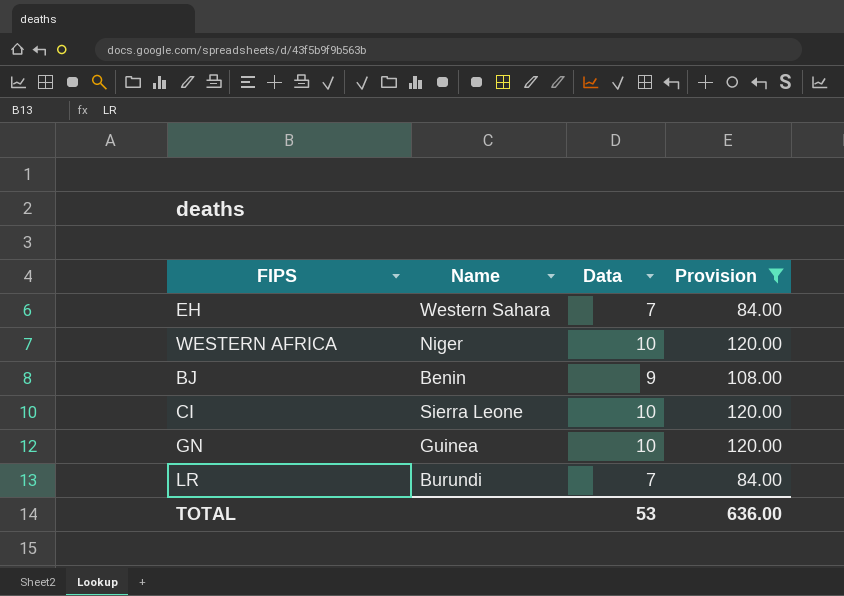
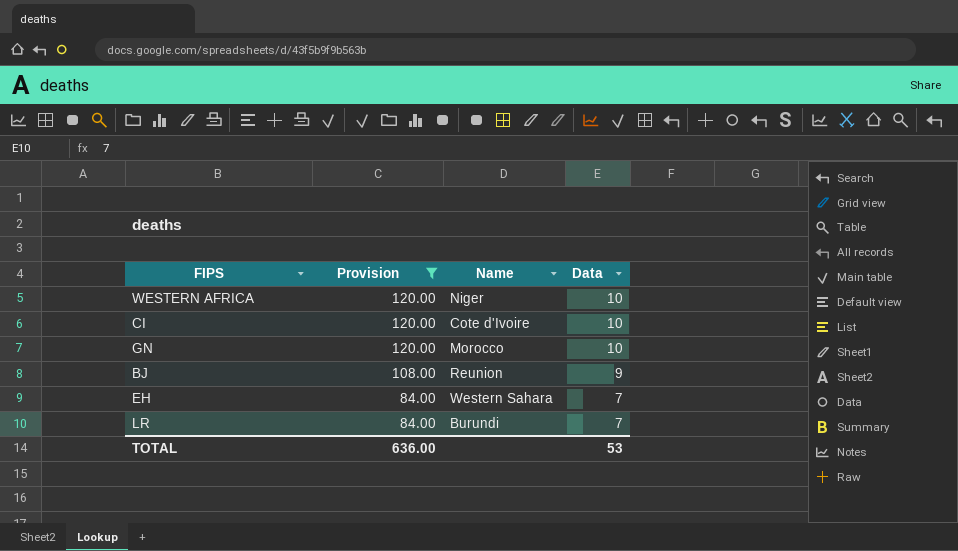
row order: none -> Provision descending
column Provision | position: 4 -> 2
CI | Name: Sierra Leone -> Cote d'Ivoire
GN | Name: Guinea -> Morocco
BJ | Name: Benin -> Reunion

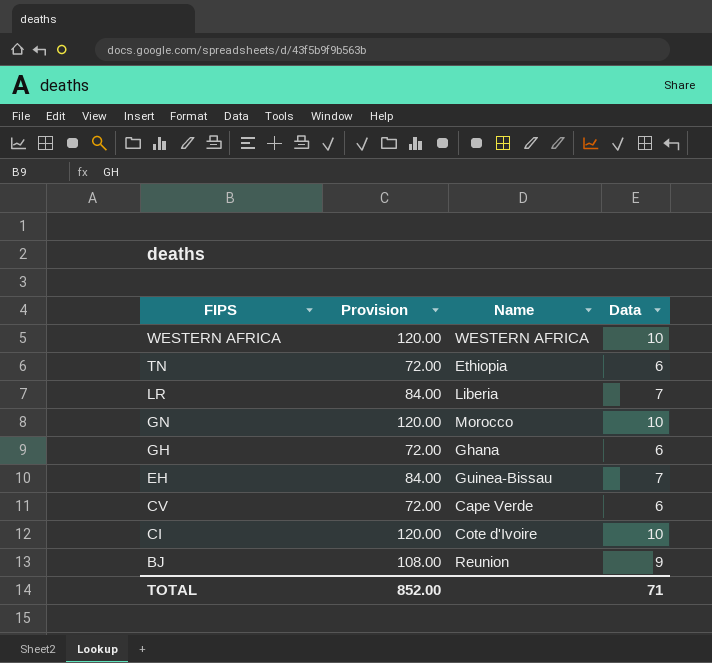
filter: Provision != 72.00 -> none
row order: Provision descending -> FIPS descending
WESTERN AFRICA | Name: Niger -> WESTERN AFRICA
LR | Name: Burundi -> Liberia
EH | Name: Western Sahara -> Guinea-Bissau
TOTAL | Provision: 636.00 -> 852.00
TOTAL | Data: 53 -> 71

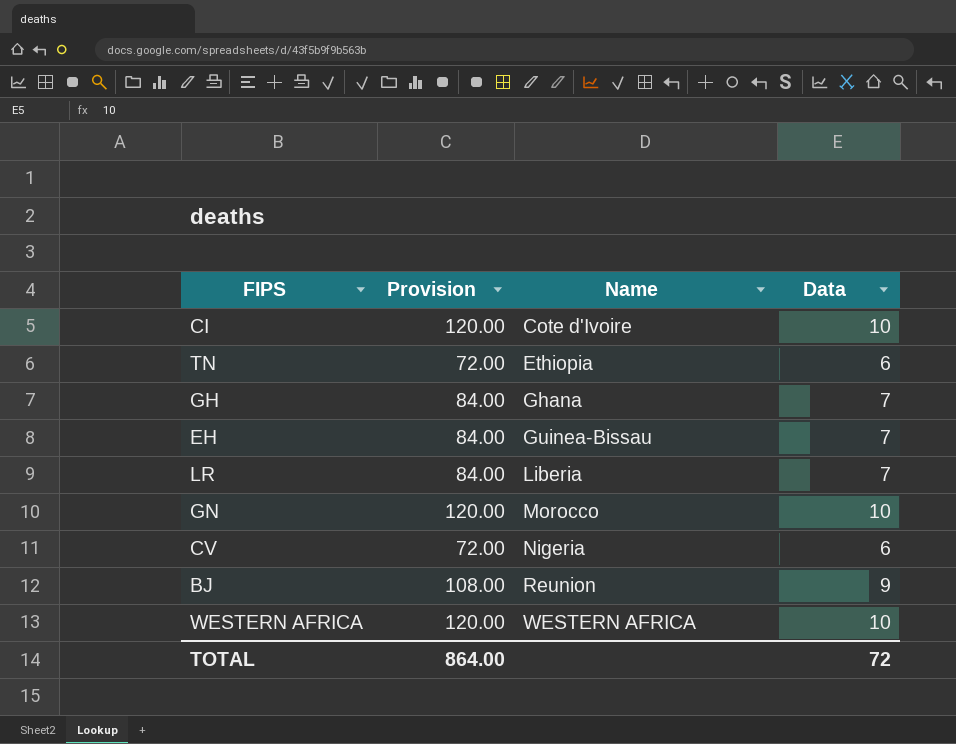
row order: FIPS descending -> Name ascending
GH | Provision: 72.00 -> 84.00
GH | Data: 6 -> 7
CV | Name: Cape Verde -> Nigeria
TOTAL | Provision: 852.00 -> 864.00
TOTAL | Data: 71 -> 72

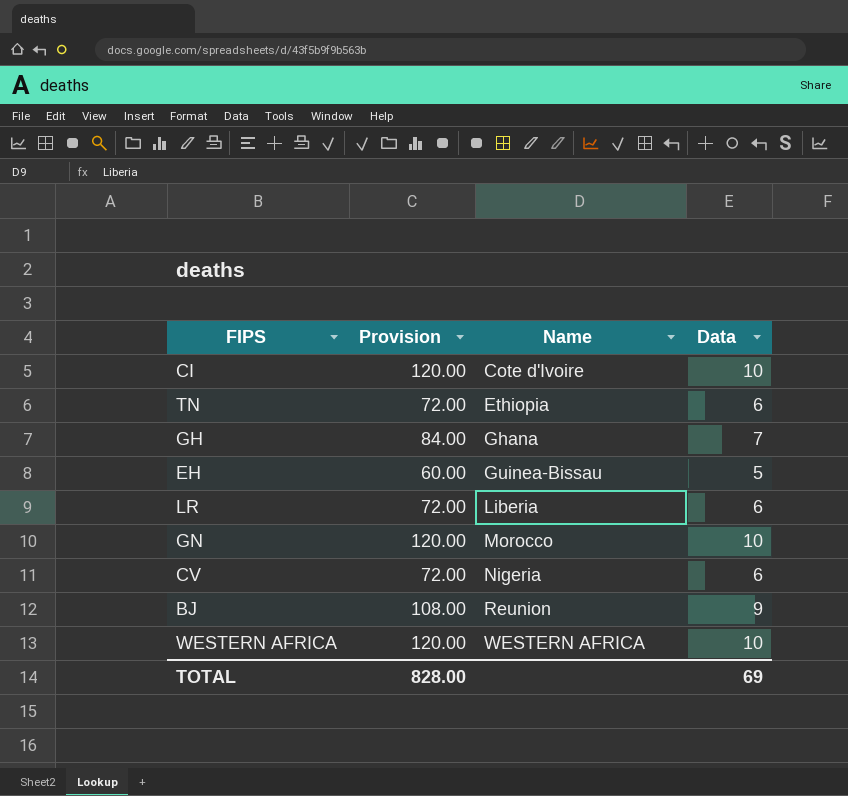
EH | Provision: 84.00 -> 60.00
EH | Data: 7 -> 5
LR | Provision: 84.00 -> 72.00
LR | Data: 7 -> 6
TOTAL | Provision: 864.00 -> 828.00
TOTAL | Data: 72 -> 69

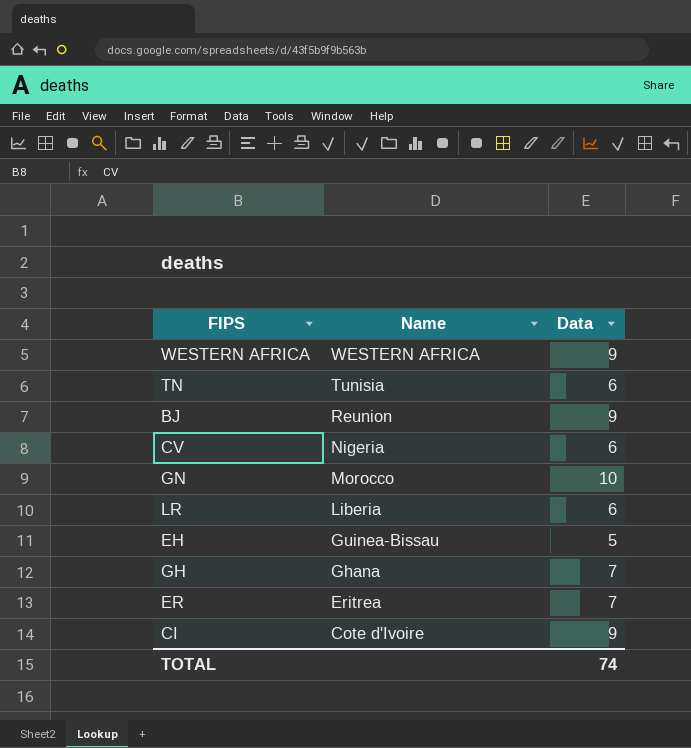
row order: Name ascending -> Name descending
column Provision | formula: [Data] * 12 -> none
WESTERN AFRICA | Data: 10 -> 9
TN | Name: Ethiopia -> Tunisia
row ER: none -> Eritrea | 7
CI | Data: 10 -> 9
TOTAL | Data: 69 -> 74

